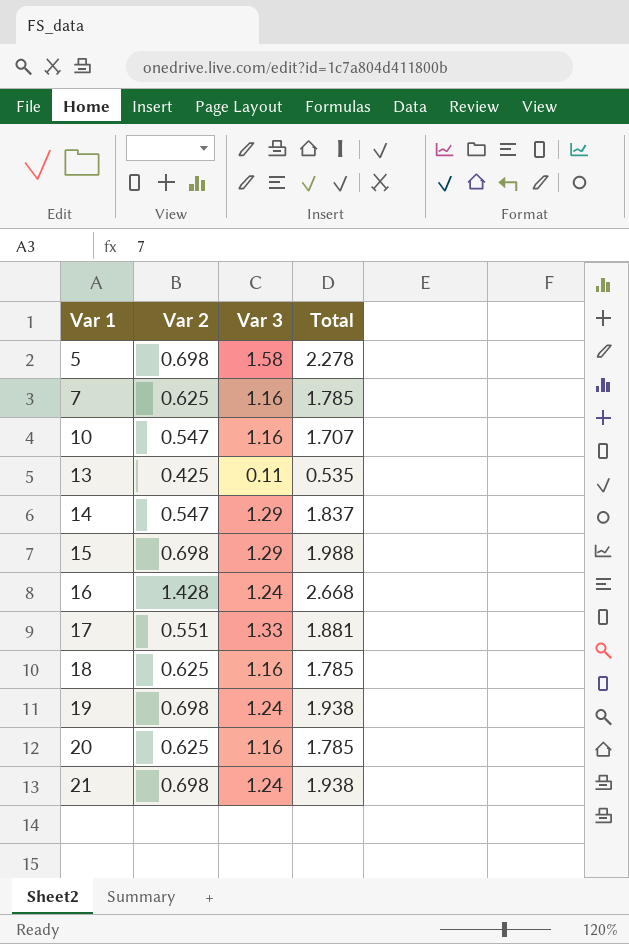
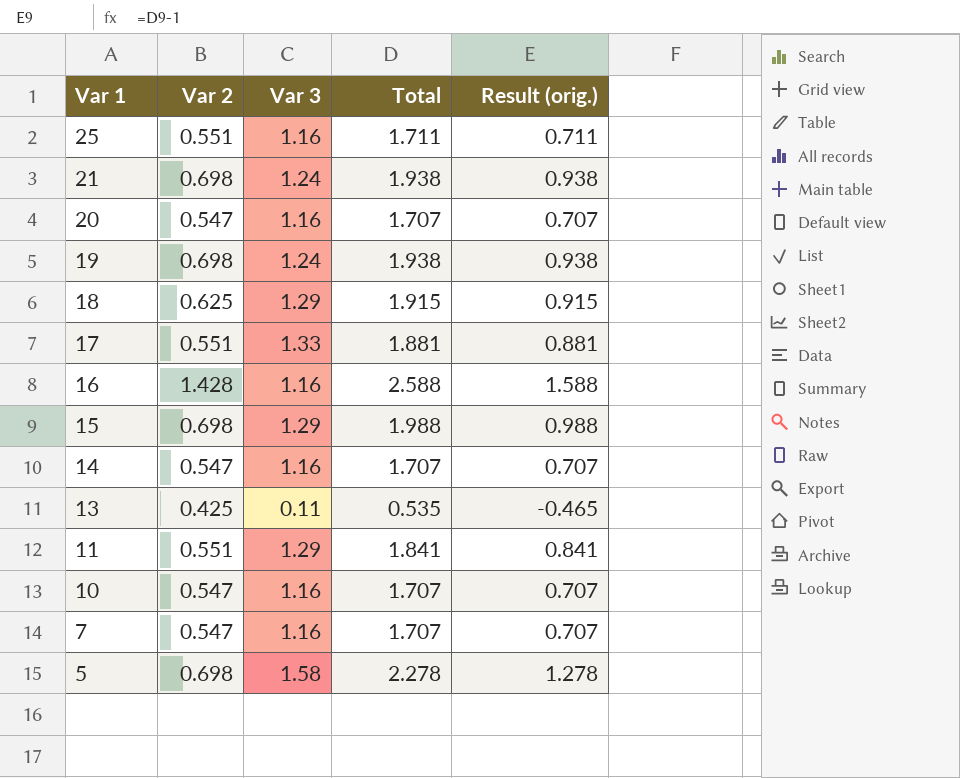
row order: Var 1 ascending -> Var 1 descending
column Result (orig.) | formula: none -> [Total] - 1
row 25: none -> 0.551 | 1.16 | 1.711 | 0.711
20 | Var 2: 0.625 -> 0.547
20 | Total: 1.785 -> 1.707
18 | Var 3: 1.16 -> 1.29
18 | Total: 1.785 -> 1.915
16 | Var 3: 1.24 -> 1.16
16 | Total: 2.668 -> 2.588
14 | Var 3: 1.29 -> 1.16
14 | Total: 1.837 -> 1.707
row 11: none -> 0.551 | 1.29 | 1.841 | 0.841
7 | Var 2: 0.625 -> 0.547
7 | Total: 1.785 -> 1.707

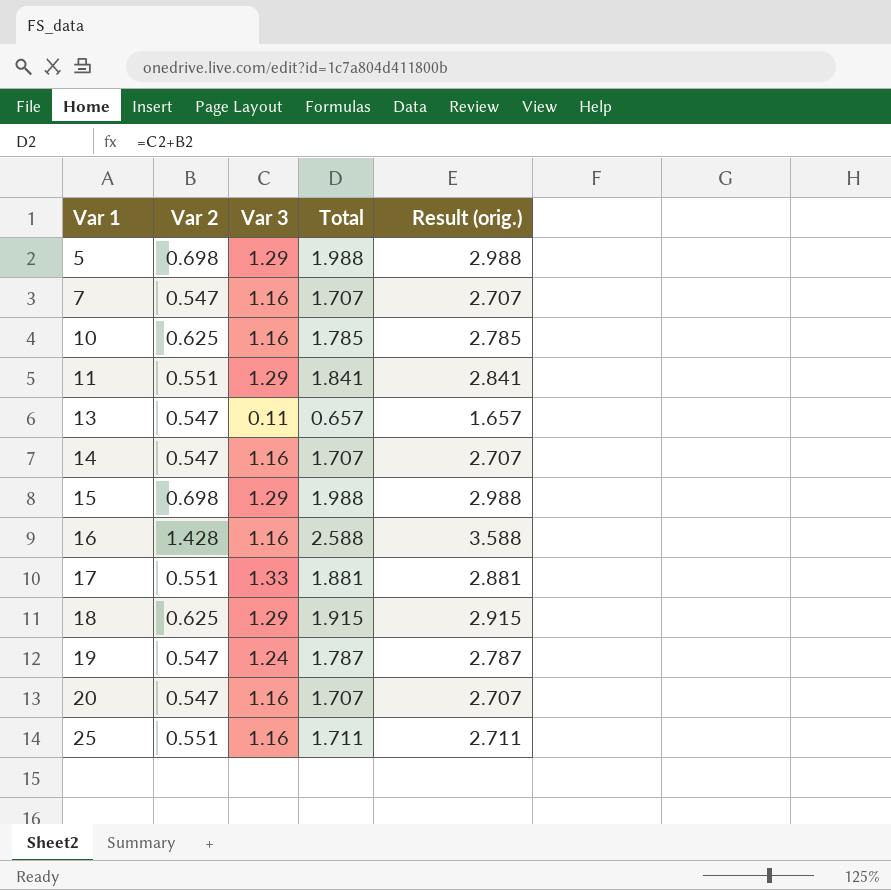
row order: Var 1 descending -> Var 1 ascending
column Result (orig.) | formula: [Total] - 1 -> [Total] + 1
row 21: 0.698 | 1.24 | 1.938 | 0.938 -> none
5 | Var 3: 1.58 -> 1.29
5 | Total: 2.278 -> 1.988
10 | Var 2: 0.547 -> 0.625
10 | Total: 1.707 -> 1.785
13 | Var 2: 0.425 -> 0.547
13 | Total: 0.535 -> 0.657
19 | Var 2: 0.698 -> 0.547
19 | Total: 1.938 -> 1.787

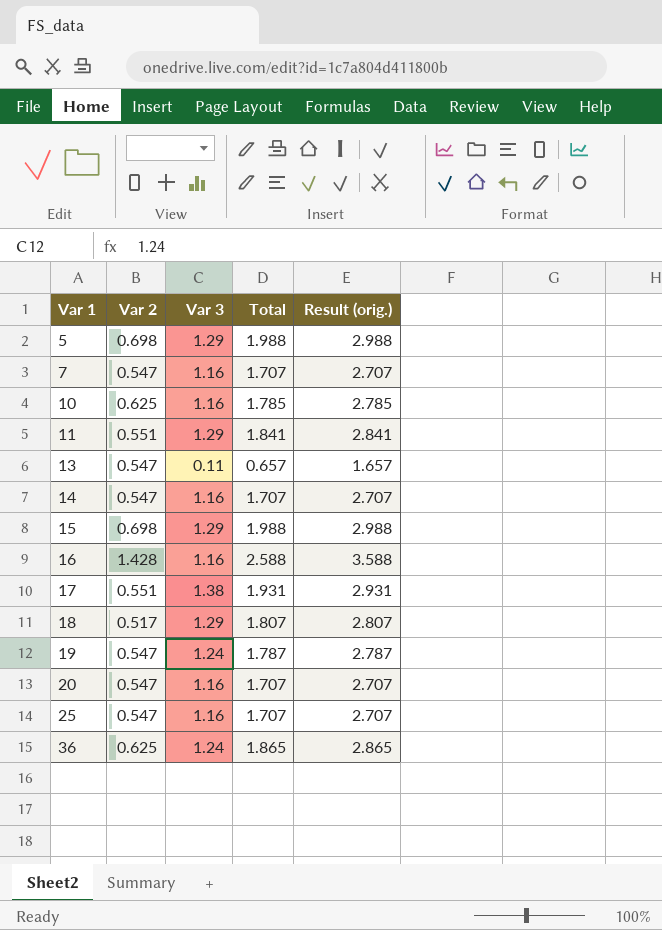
17 | Var 3: 1.33 -> 1.38
17 | Total: 1.881 -> 1.931
17 | Result (orig.): 2.881 -> 2.931
18 | Var 2: 0.625 -> 0.517
18 | Total: 1.915 -> 1.807
18 | Result (orig.): 2.915 -> 2.807
25 | Var 2: 0.551 -> 0.547
25 | Total: 1.711 -> 1.707
25 | Result (orig.): 2.711 -> 2.707
row 36: none -> 0.625 | 1.24 | 1.865 | 2.865

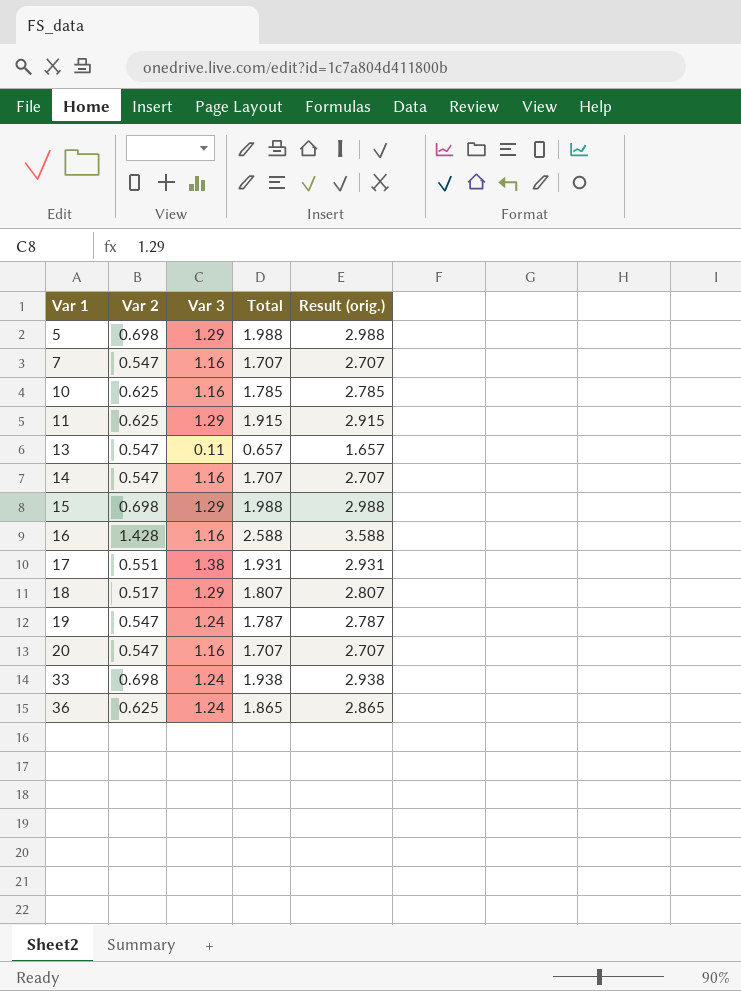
row 25: 0.547 | 1.16 | 1.707 | 2.707 -> none
11 | Var 2: 0.551 -> 0.625
11 | Total: 1.841 -> 1.915
11 | Result (orig.): 2.841 -> 2.915
row 33: none -> 0.698 | 1.24 | 1.938 | 2.938

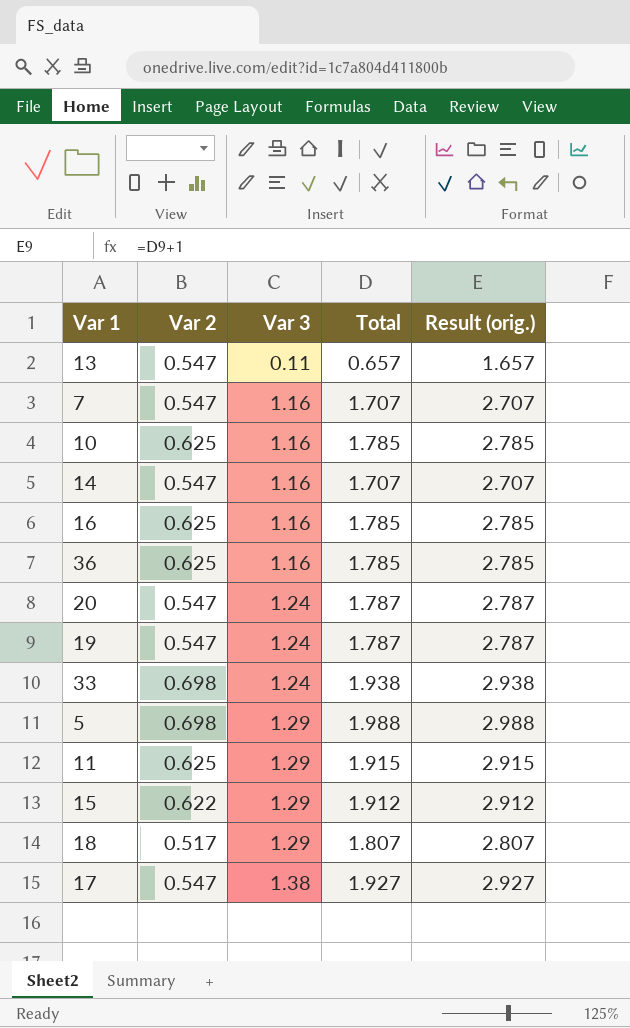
row order: Var 1 ascending -> Var 3 ascending
16 | Var 2: 1.428 -> 0.625
16 | Total: 2.588 -> 1.785
16 | Result (orig.): 3.588 -> 2.785
36 | Var 3: 1.24 -> 1.16
36 | Total: 1.865 -> 1.785
36 | Result (orig.): 2.865 -> 2.785
20 | Var 3: 1.16 -> 1.24
20 | Total: 1.707 -> 1.787
20 | Result (orig.): 2.707 -> 2.787
15 | Var 2: 0.698 -> 0.622
15 | Total: 1.988 -> 1.912
15 | Result (orig.): 2.988 -> 2.912
17 | Var 2: 0.551 -> 0.547
17 | Total: 1.931 -> 1.927
17 | Result (orig.): 2.931 -> 2.927

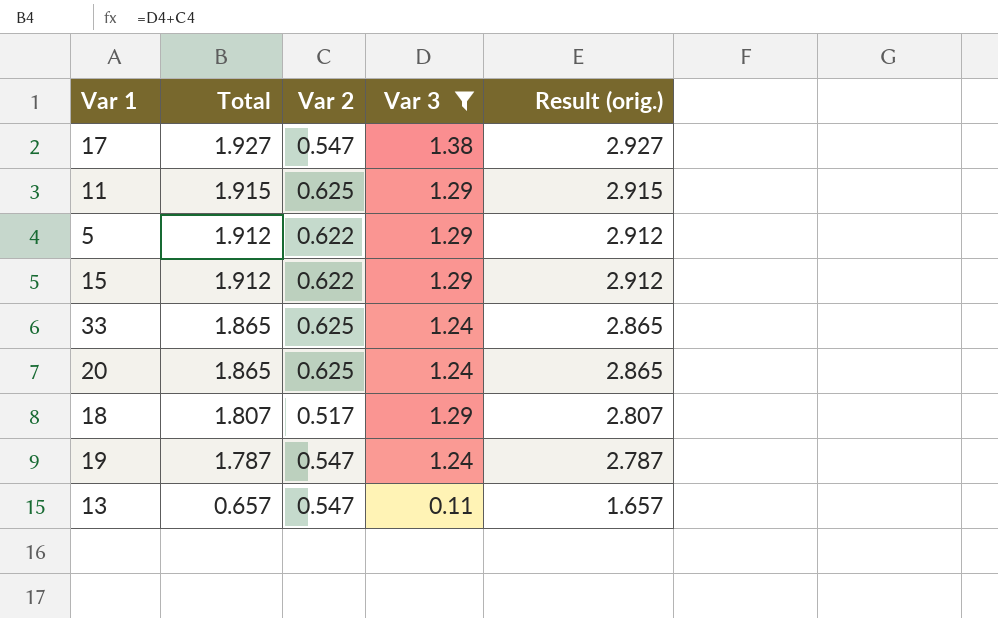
filter: none -> Var 3 != 1.16
row order: Var 3 ascending -> Total descending
column Total | position: 4 -> 2
5 | Total: 1.988 -> 1.912
5 | Var 2: 0.698 -> 0.622
5 | Result (orig.): 2.988 -> 2.912
33 | Total: 1.938 -> 1.865
33 | Var 2: 0.698 -> 0.625
33 | Result (orig.): 2.938 -> 2.865
20 | Total: 1.787 -> 1.865
20 | Var 2: 0.547 -> 0.625
20 | Result (orig.): 2.787 -> 2.865

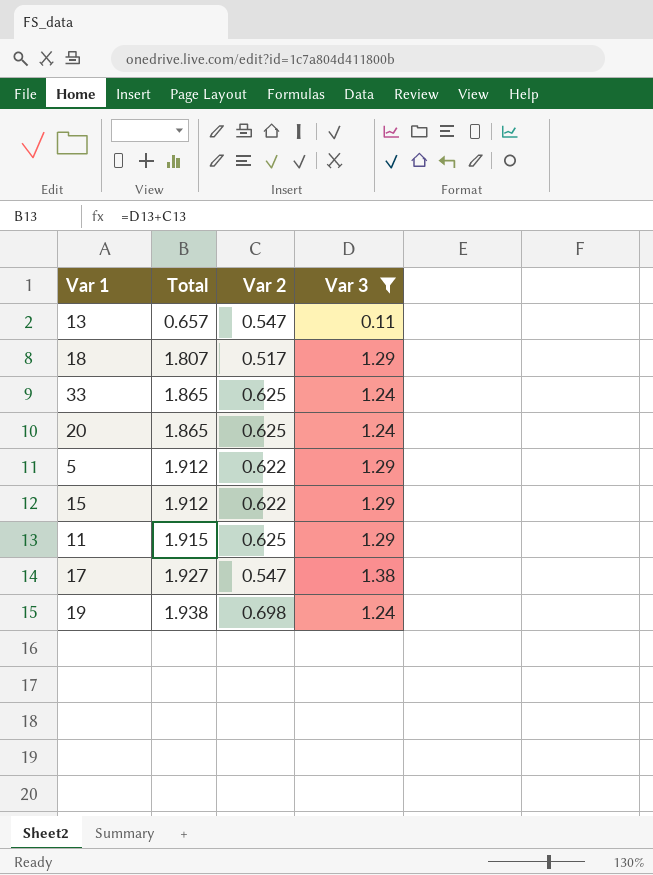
row order: Total descending -> Total ascending
column Result (orig.) | formula: [Total] + 1 -> none
19 | Total: 1.787 -> 1.938
19 | Var 2: 0.547 -> 0.698

